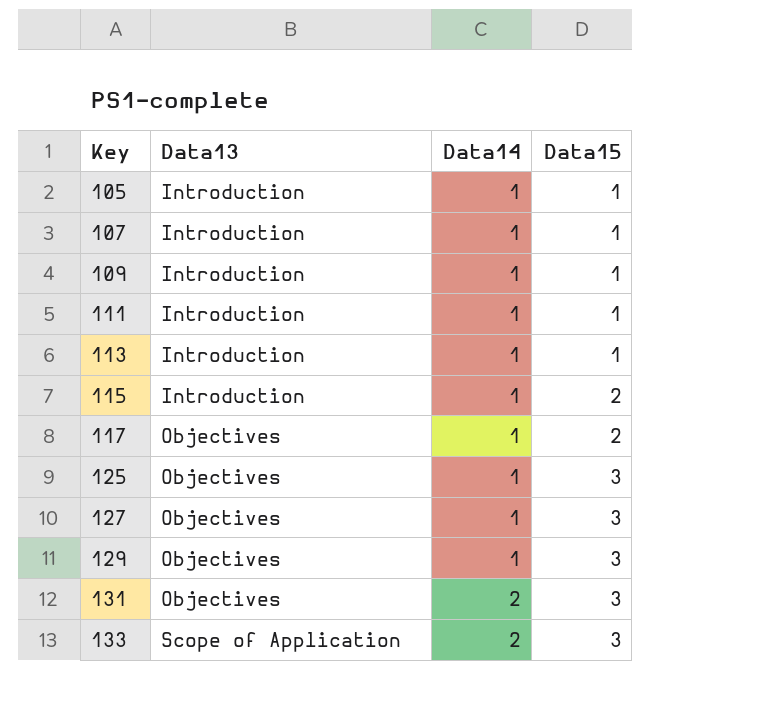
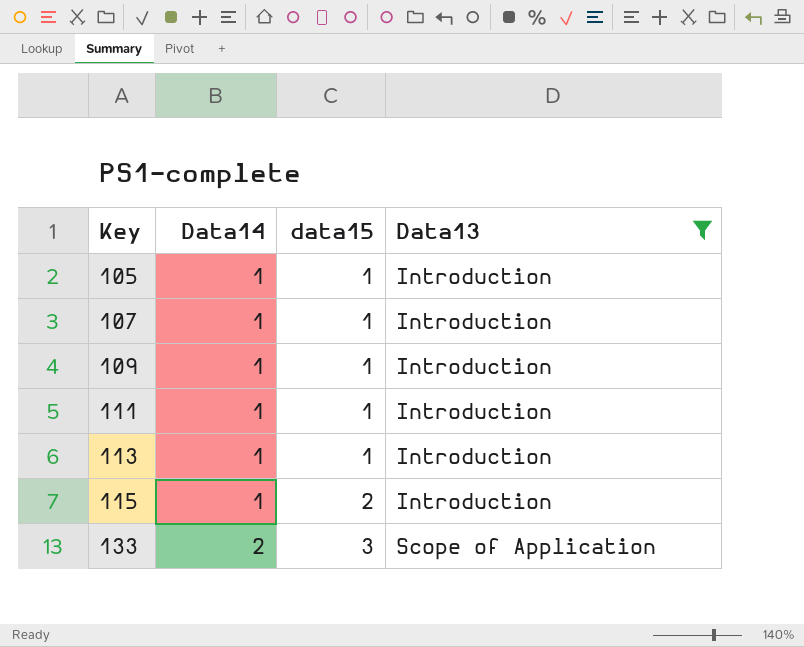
filter: none -> Data13 != Objectives
column name: Data15 -> data15
column Data13 | position: 2 -> 4

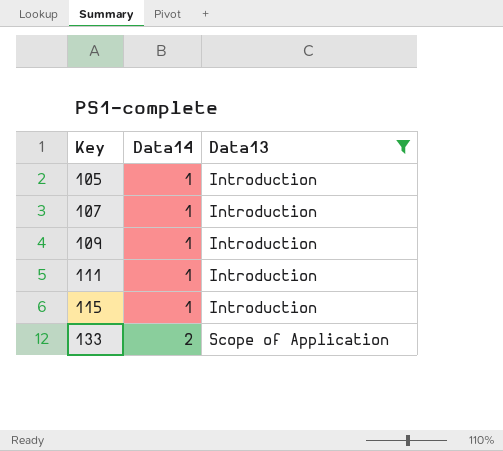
column data15 | position: 3 -> none
row 113: 1 | 1 | Introduction -> none

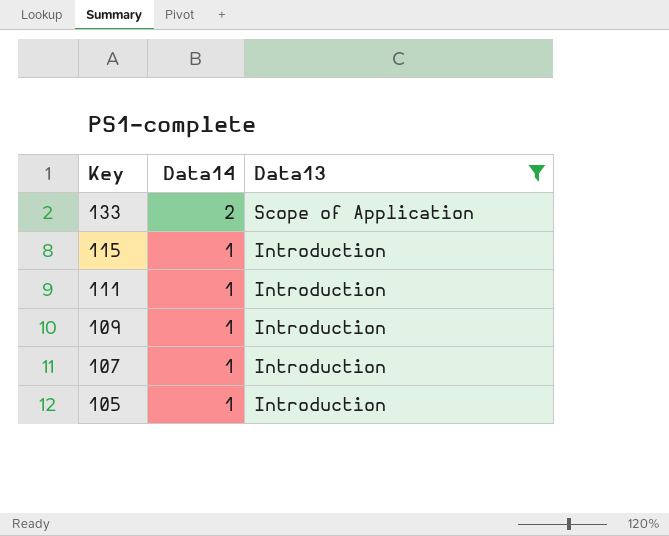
row order: Key ascending -> Key descending

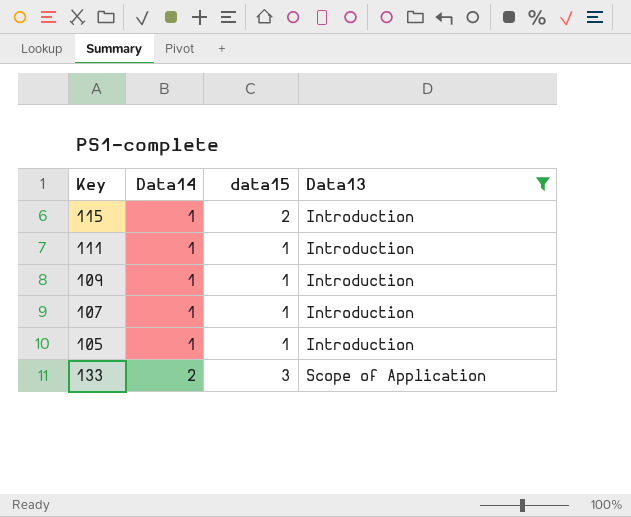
row order: Key descending -> Data14 ascending
column data15 | position: none -> 3

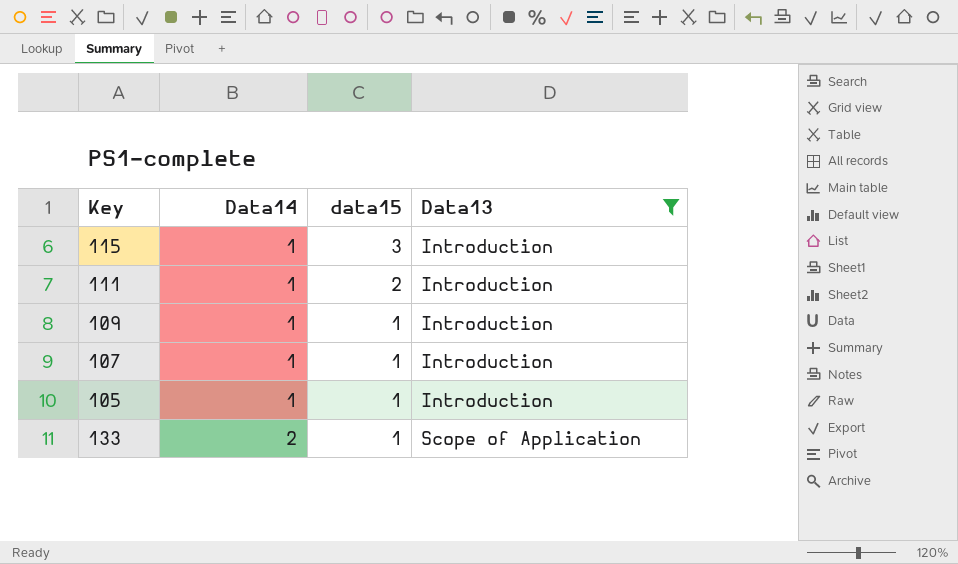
115 | data15: 2 -> 3
111 | data15: 1 -> 2
133 | data15: 3 -> 1

